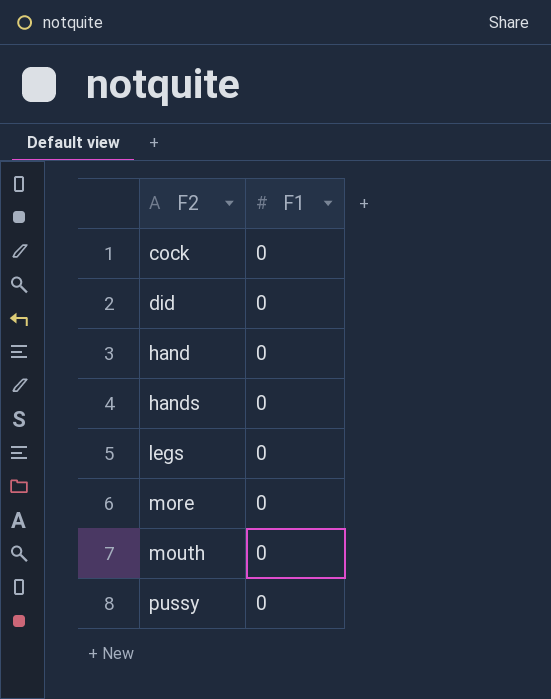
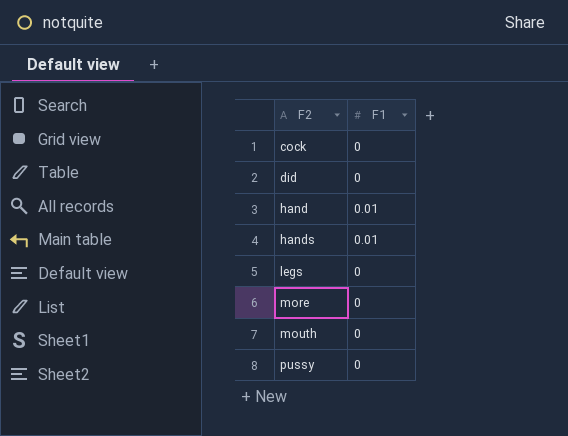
hand | F1: 0 -> 0.01
hands | F1: 0 -> 0.01

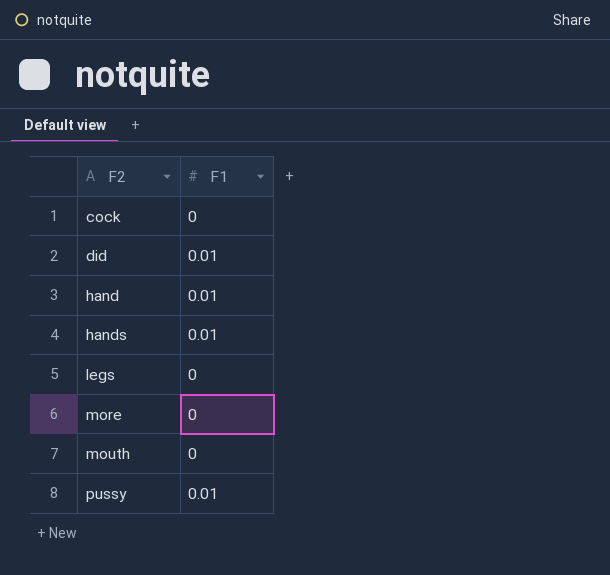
did | F1: 0 -> 0.01
pussy | F1: 0 -> 0.01

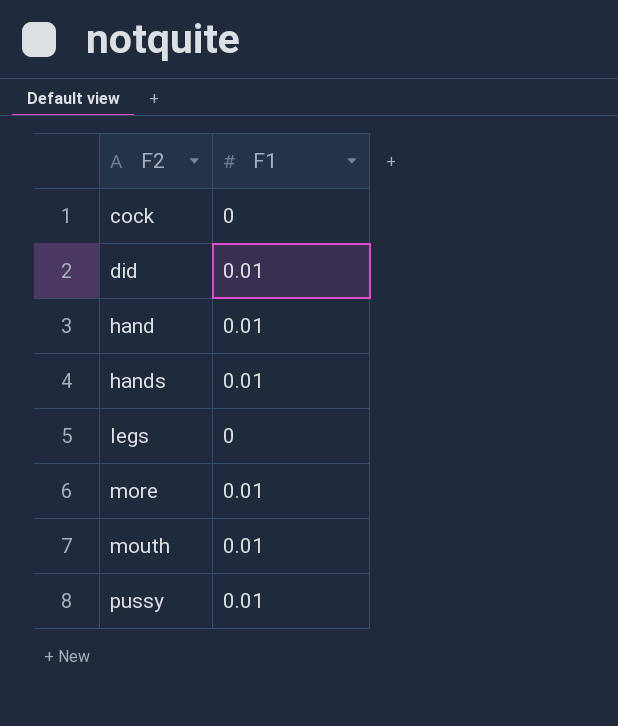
more | F1: 0 -> 0.01
mouth | F1: 0 -> 0.01

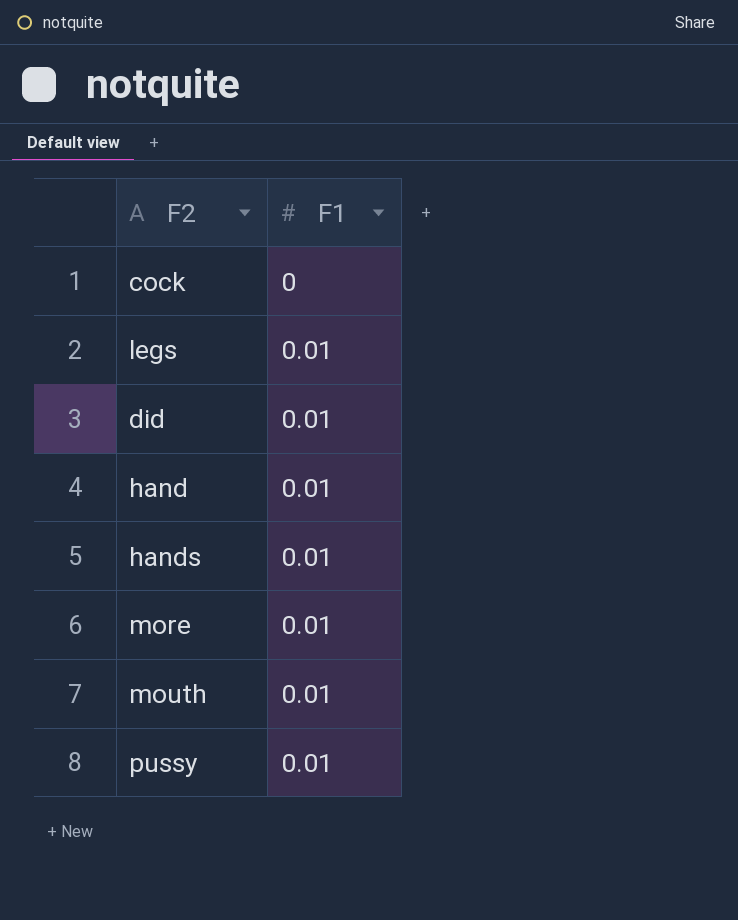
row order: F2 ascending -> F1 ascending
legs | F1: 0 -> 0.01

